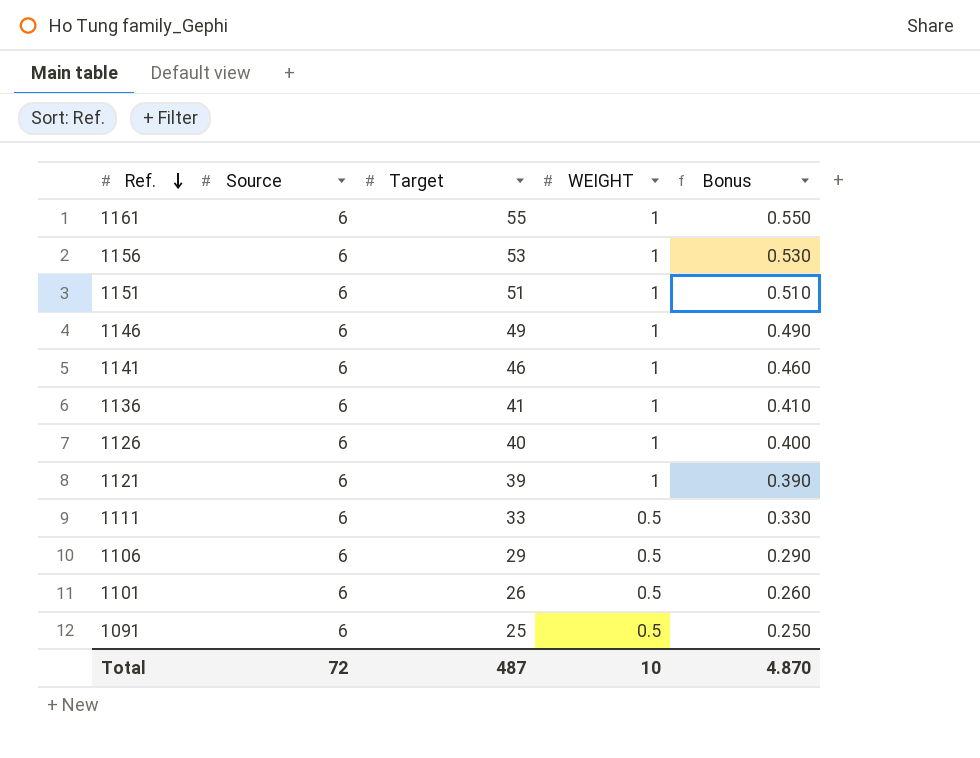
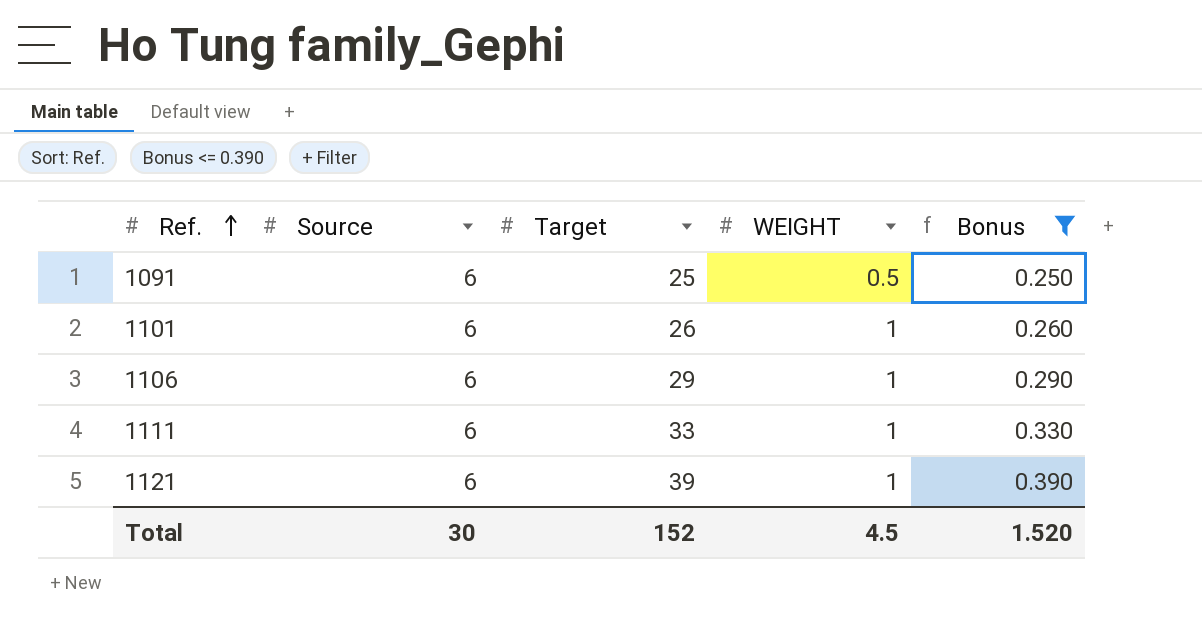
filter: none -> Bonus <= 0.390
row order: Ref. descending -> Ref. ascending
1101 | WEIGHT: 0.5 -> 1
1106 | WEIGHT: 0.5 -> 1
1111 | WEIGHT: 0.5 -> 1
Total | Source: 72 -> 30
Total | Target: 487 -> 152
Total | WEIGHT: 10 -> 4.5
Total | Bonus: 4.870 -> 1.520

